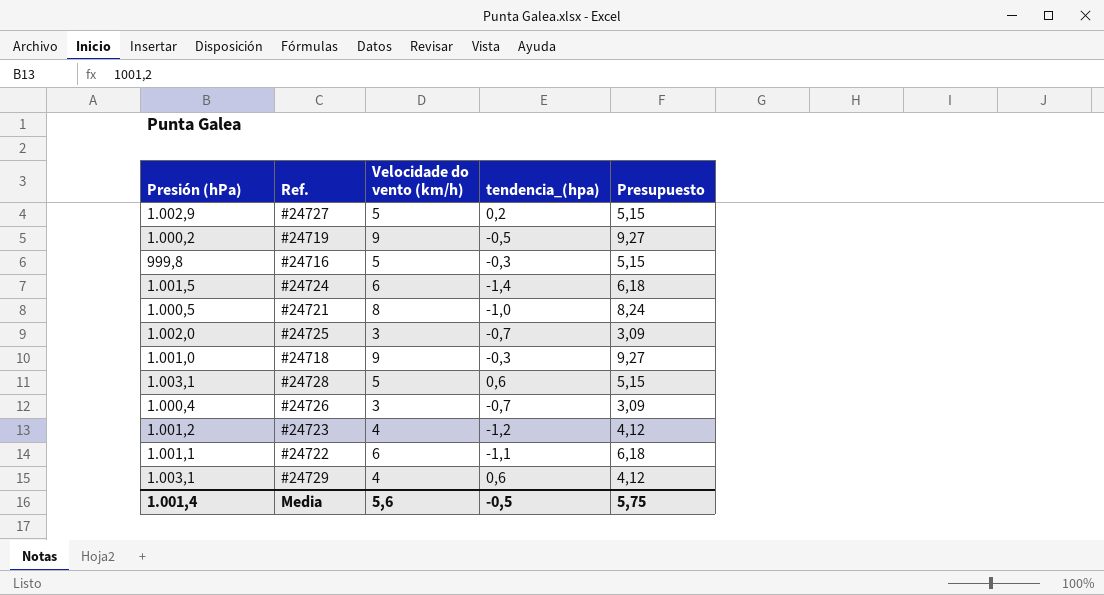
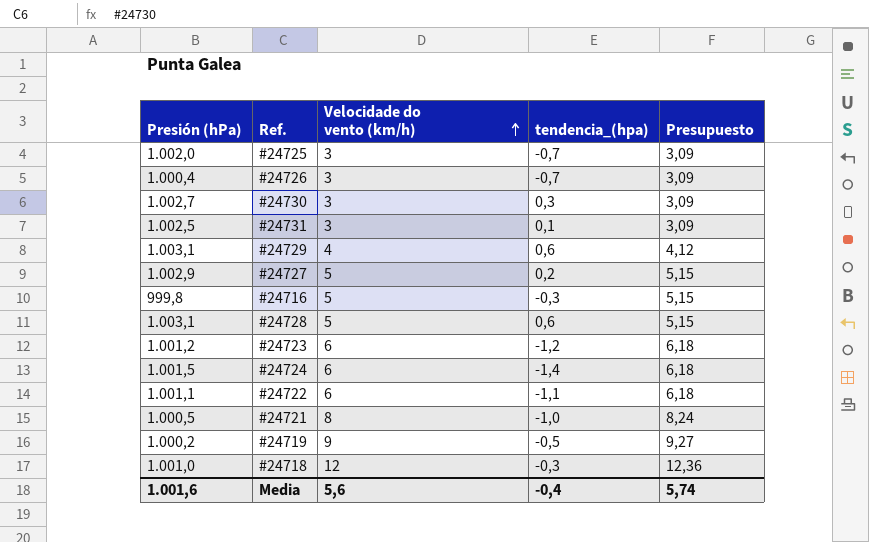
row order: none -> Velocidade do vento (km/h) ascending
row #24730: none -> 1.002,7 | 3 | 0,3 | 3,09
row #24731: none -> 1.002,5 | 3 | 0,1 | 3,09
#24723 | Velocidade do vento (km/h): 4 -> 6
#24723 | Presupuesto: 4,12 -> 6,18
#24718 | Velocidade do vento (km/h): 9 -> 12
#24718 | Presupuesto: 9,27 -> 12,36
Media | Presión (hPa): 1.001,4 -> 1.001,6
Media | tendencia_(hpa): -0,5 -> -0,4
Media | Presupuesto: 5,75 -> 5,74

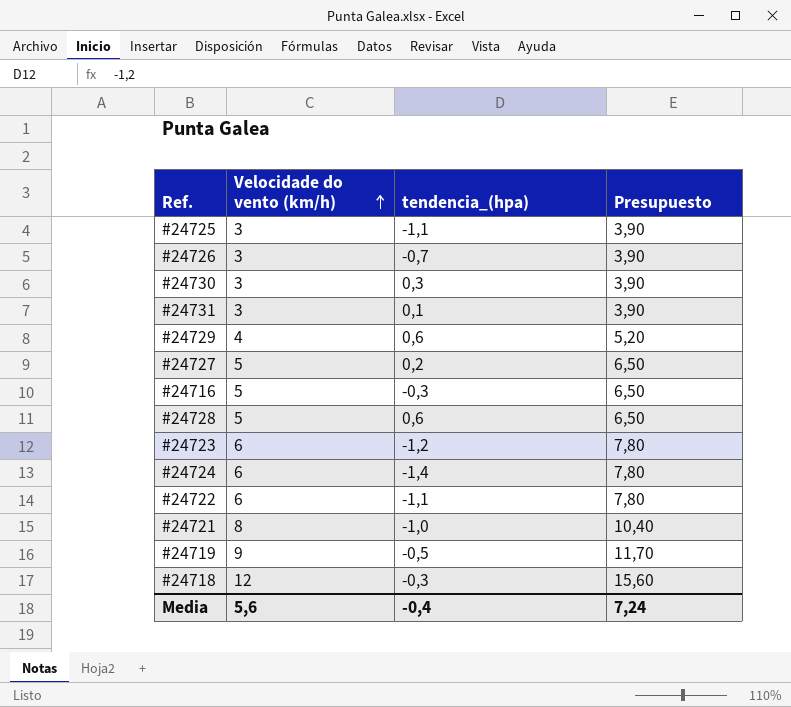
column Presión (hPa) | position: 1 -> none
column Presupuesto | formula: [Velocidade do vento (km/h)] * 1,03 -> [Velocidade do vento (km/h)] * 1,3
#24725 | tendencia_(hpa): -0,7 -> -1,1
Media | Presupuesto: 5,74 -> 7,24

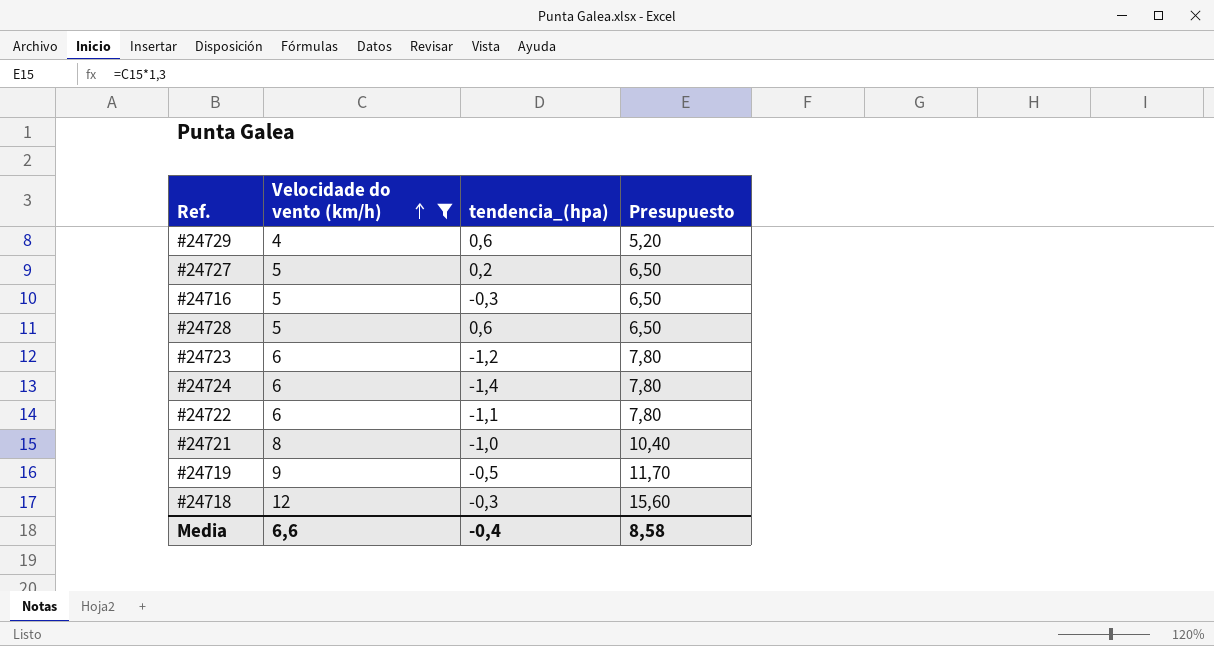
filter: none -> Velocidade do vento (km/h) != 3
Media | Velocidade do vento (km/h): 5,6 -> 6,6
Media | Presupuesto: 7,24 -> 8,58

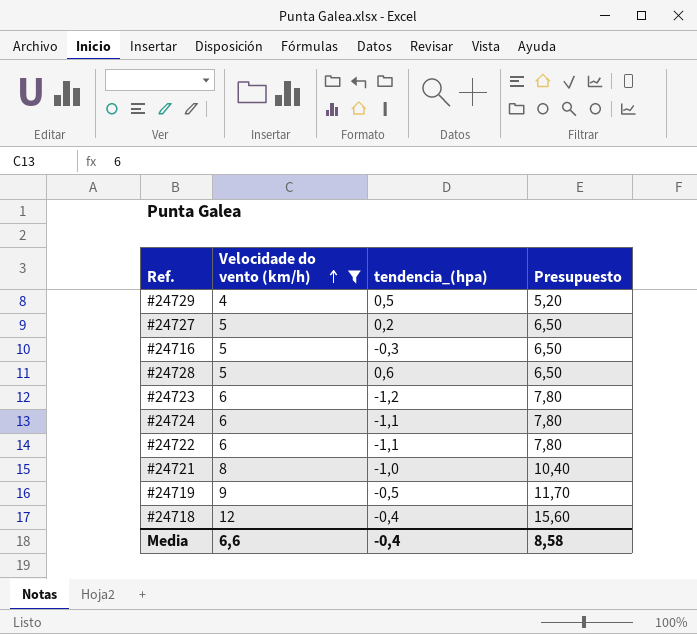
#24729 | tendencia_(hpa): 0,6 -> 0,5
#24724 | tendencia_(hpa): -1,4 -> -1,1
#24718 | tendencia_(hpa): -0,3 -> -0,4

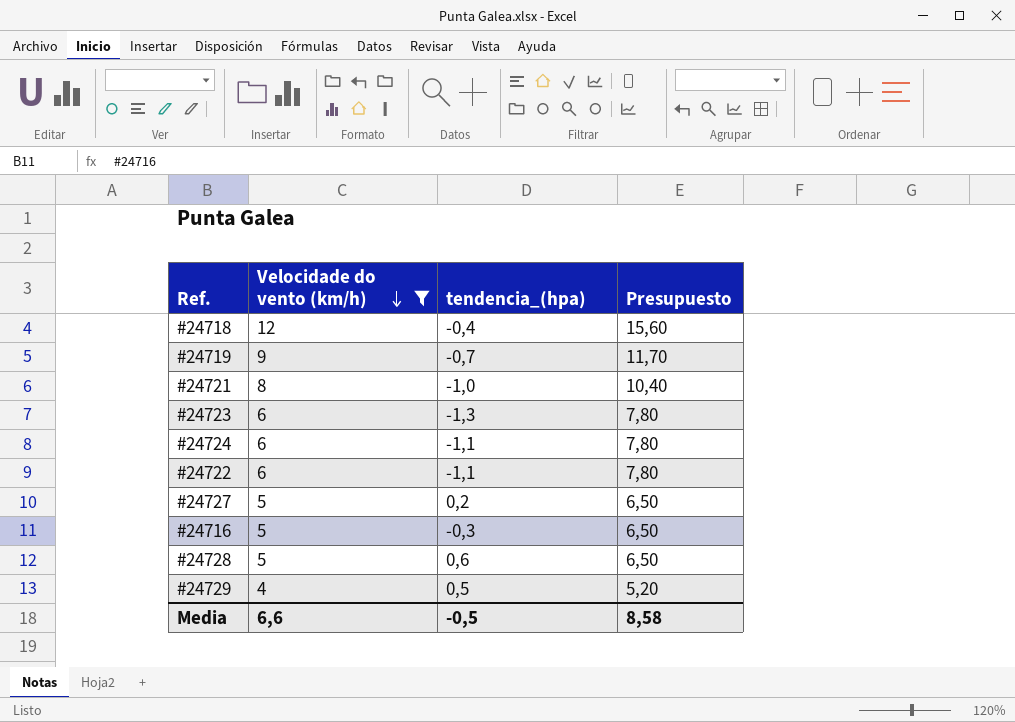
row order: Velocidade do vento (km/h) ascending -> Velocidade do vento (km/h) descending
#24719 | tendencia_(hpa): -0,5 -> -0,7
#24723 | tendencia_(hpa): -1,2 -> -1,3
Media | tendencia_(hpa): -0,4 -> -0,5

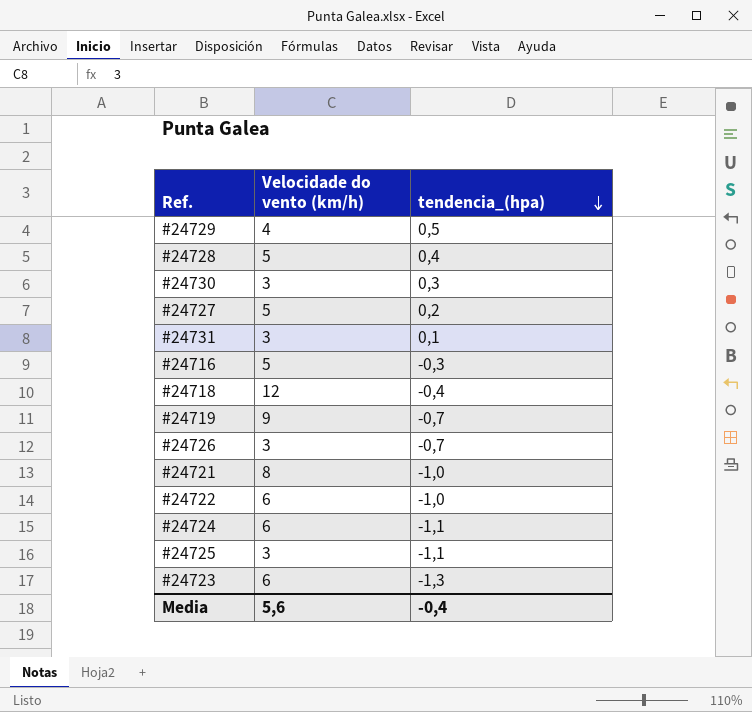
filter: Velocidade do vento (km/h) != 3 -> none
row order: Velocidade do vento (km/h) descending -> tendencia_(hpa) descending
column Presupuesto | formula: [Velocidade do vento (km/h)] * 1,3 -> none
#24728 | tendencia_(hpa): 0,6 -> 0,4
#24722 | tendencia_(hpa): -1,1 -> -1,0
Media | Velocidade do vento (km/h): 6,6 -> 5,6
Media | tendencia_(hpa): -0,5 -> -0,4

